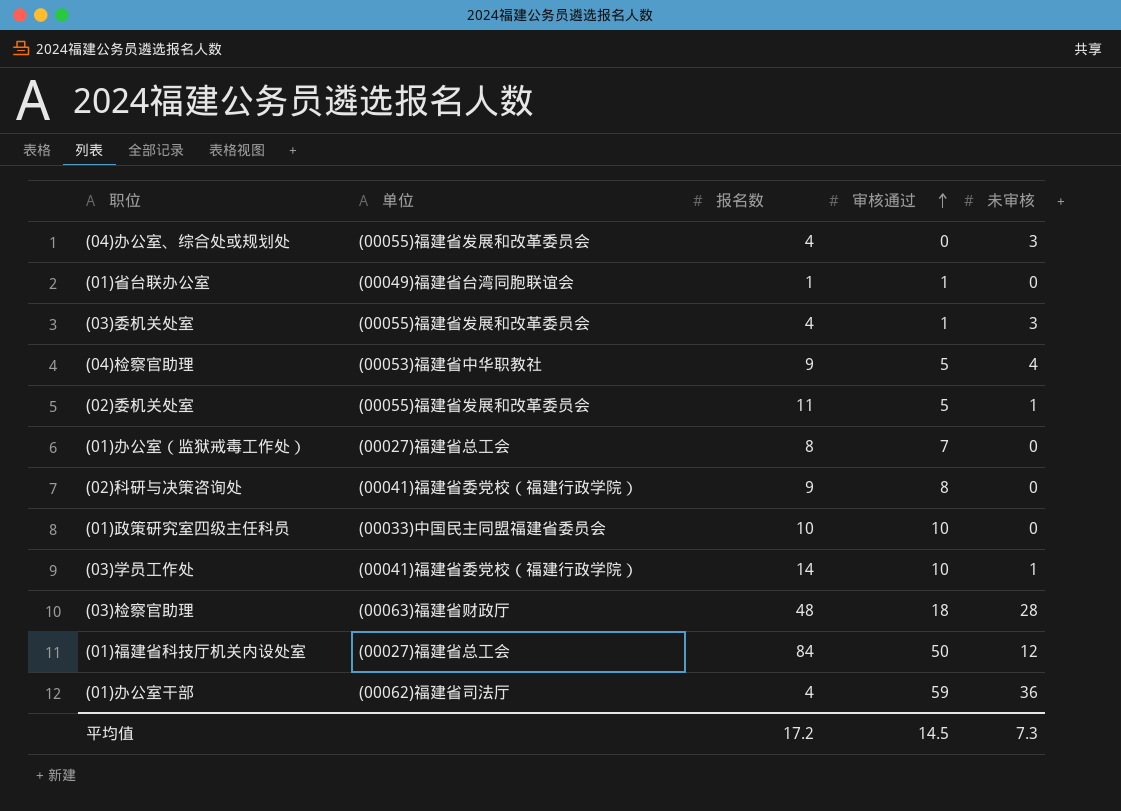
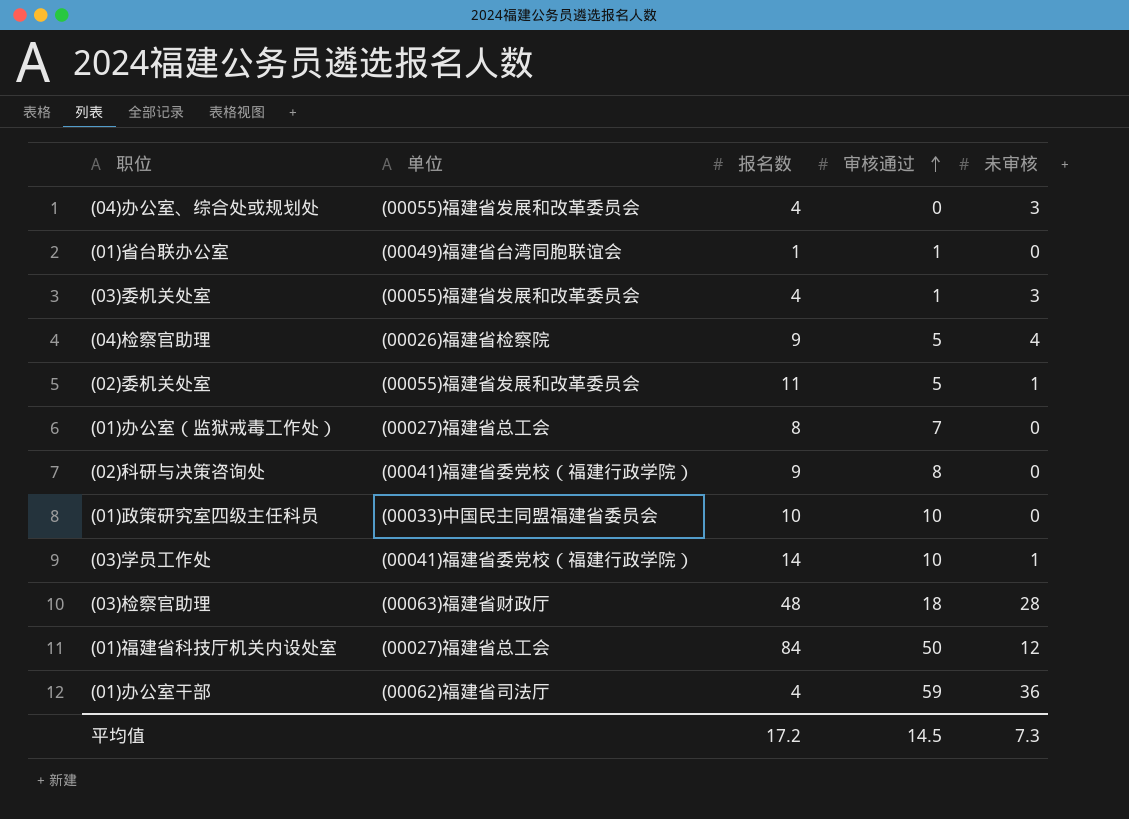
(04)检察官助理 | 单位: (00053)福建省中华职教社 -> (00026)福建省检察院

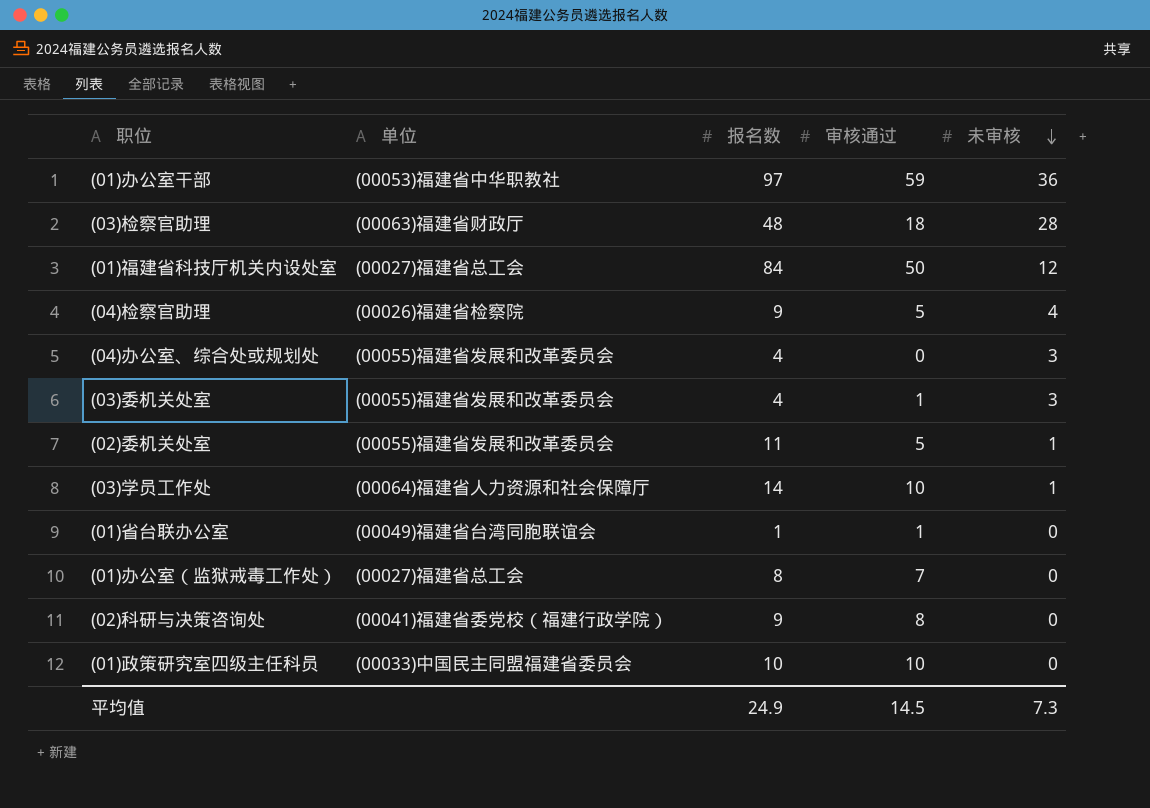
row order: 审核通过 ascending -> 未审核 descending
(01)办公室干部 | 单位: (00062)福建省司法厅 -> (00053)福建省中华职教社
(01)办公室干部 | 报名数: 4 -> 97
(03)学员工作处 | 单位: (00041)福建省委党校（福建行政学院） -> (00064)福建省人力资源和社会保障厅
平均值 | 报名数: 17.2 -> 24.9

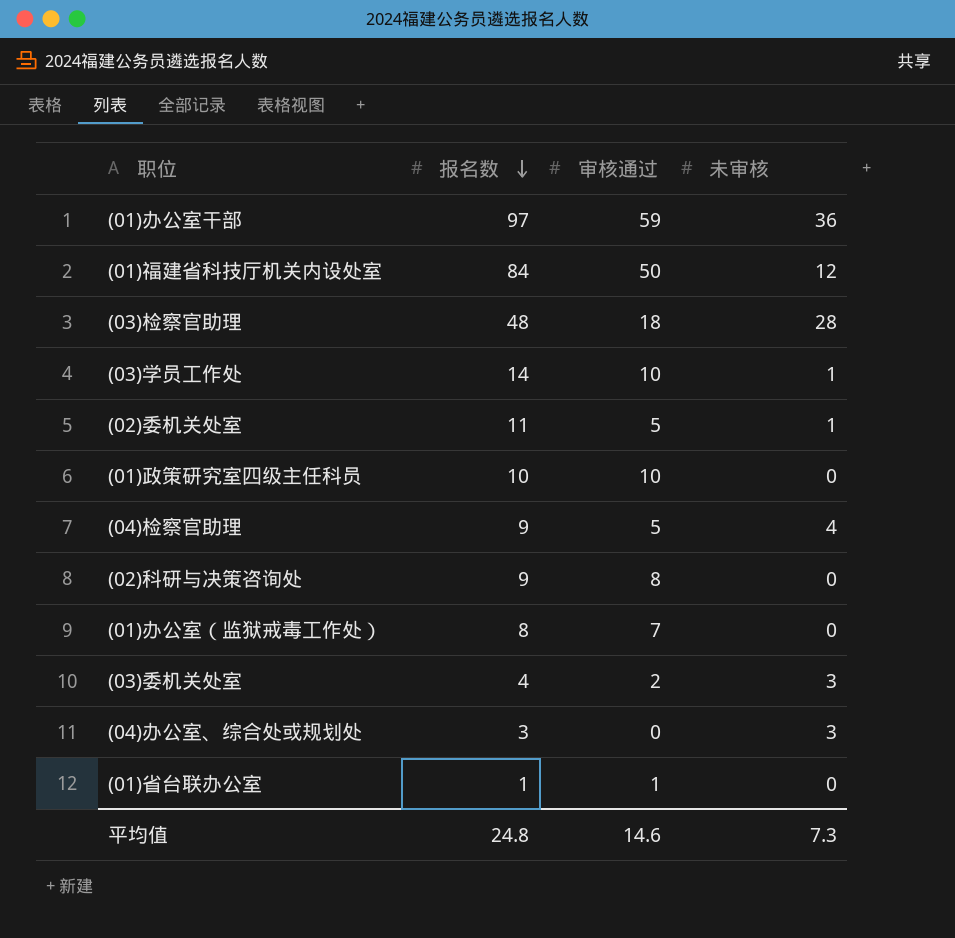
row order: 未审核 descending -> 报名数 descending
column 单位 | position: 2 -> none
(03)委机关处室 | 审核通过: 1 -> 2
(04)办公室、综合处或规划处 | 报名数: 4 -> 3
平均值 | 报名数: 24.9 -> 24.8
平均值 | 审核通过: 14.5 -> 14.6

